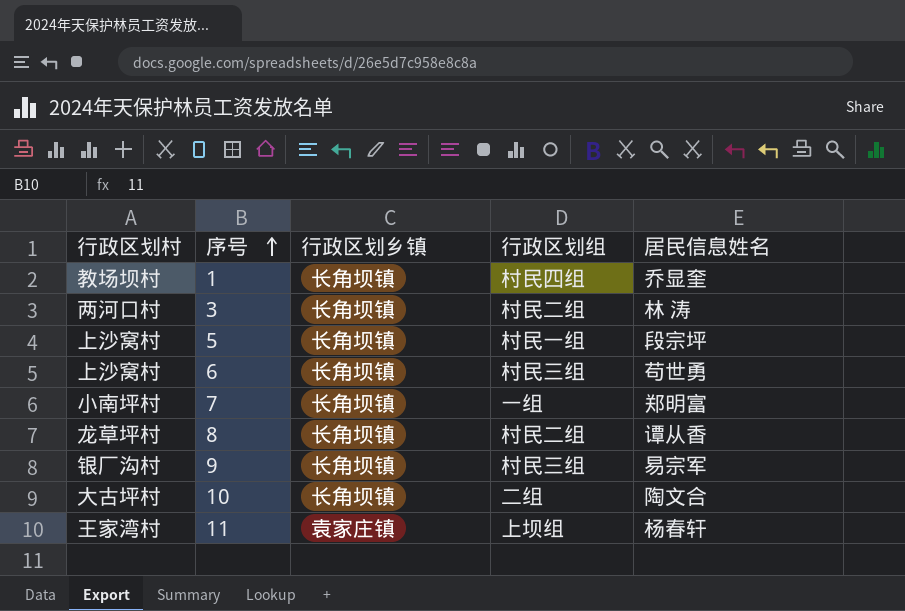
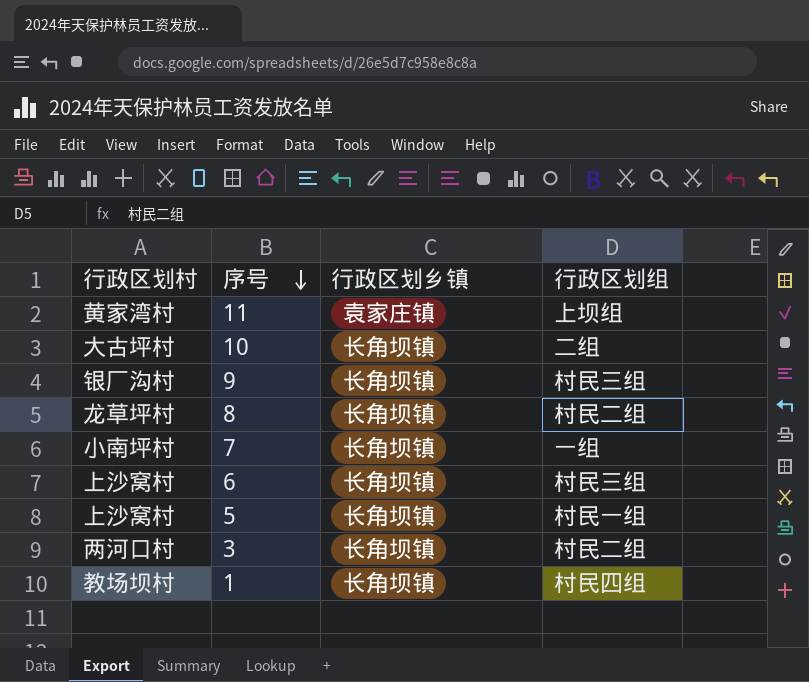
row order: 序号 ascending -> 序号 descending
column 居民信息姓名 | position: 5 -> none
11 | 行政区划村: 王家湾村 -> 黄家湾村

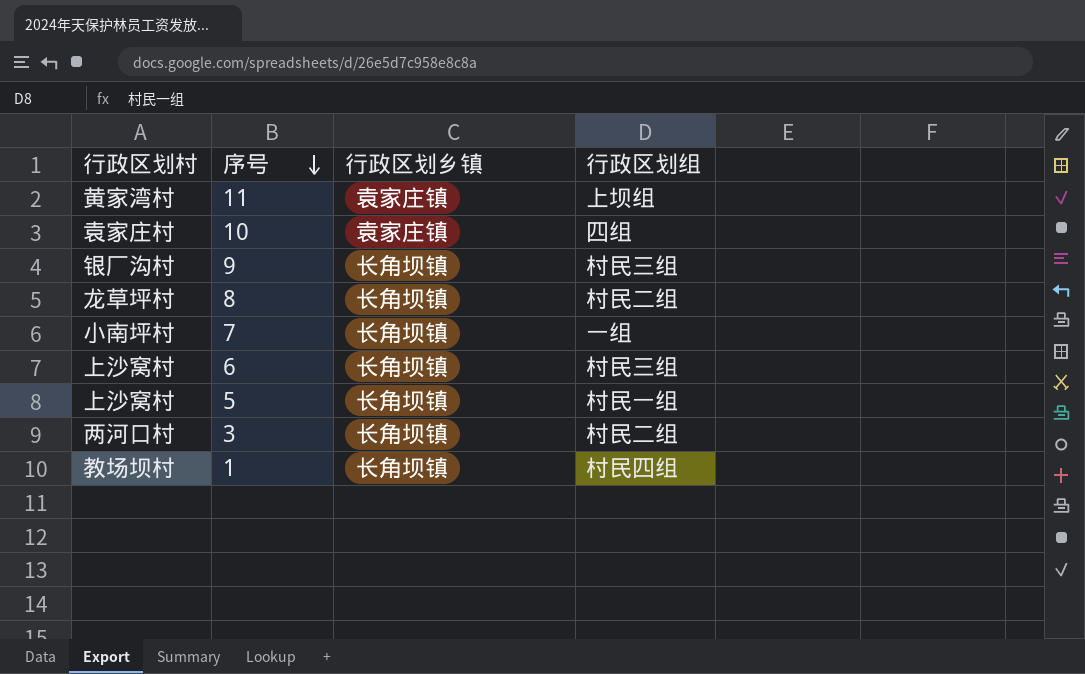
10 | 行政区划村: 大古坪村 -> 袁家庄村
10 | 行政区划乡镇: 长角坝镇 -> 袁家庄镇
10 | 行政区划组: 二组 -> 四组

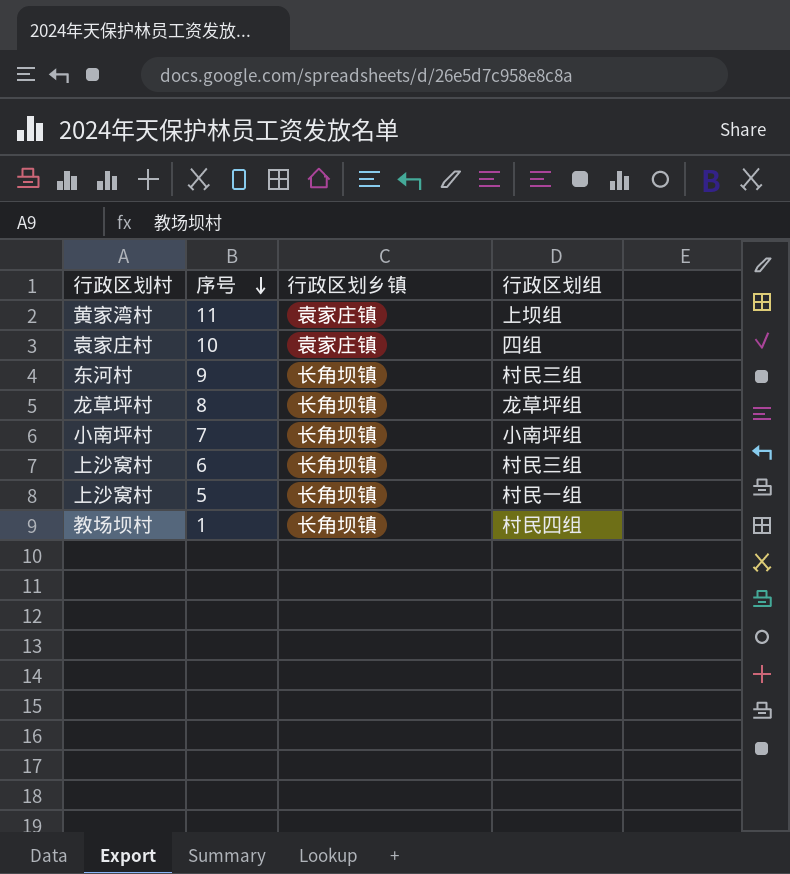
row 3: 两河口村 | 长角坝镇 | 村民二组 -> none
9 | 行政区划村: 银厂沟村 -> 东河村
8 | 行政区划组: 村民二组 -> 龙草坪组
7 | 行政区划组: 一组 -> 小南坪组

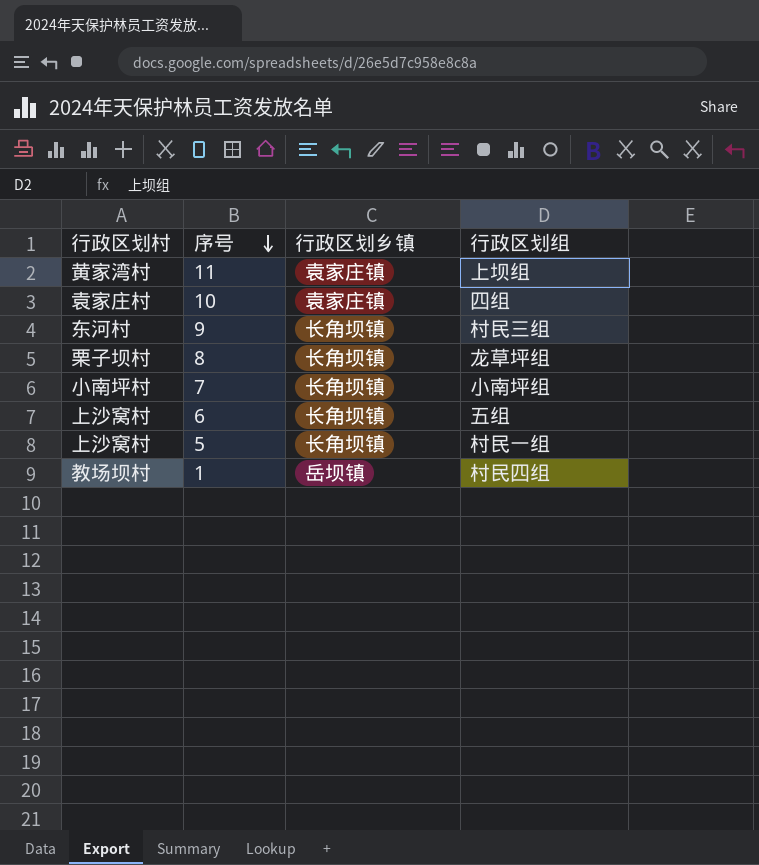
8 | 行政区划村: 龙草坪村 -> 栗子坝村
6 | 行政区划组: 村民三组 -> 五组
1 | 行政区划乡镇: 长角坝镇 -> 岳坝镇

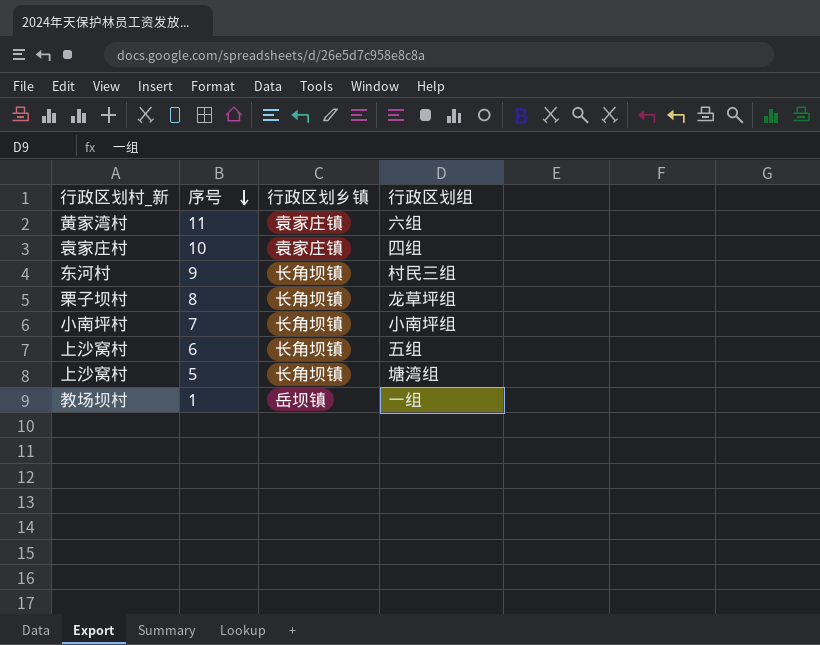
column name: 行政区划村 -> 行政区划村_新
11 | 行政区划组: 上坝组 -> 六组
5 | 行政区划组: 村民一组 -> 塘湾组
1 | 行政区划组: 村民四组 -> 一组

